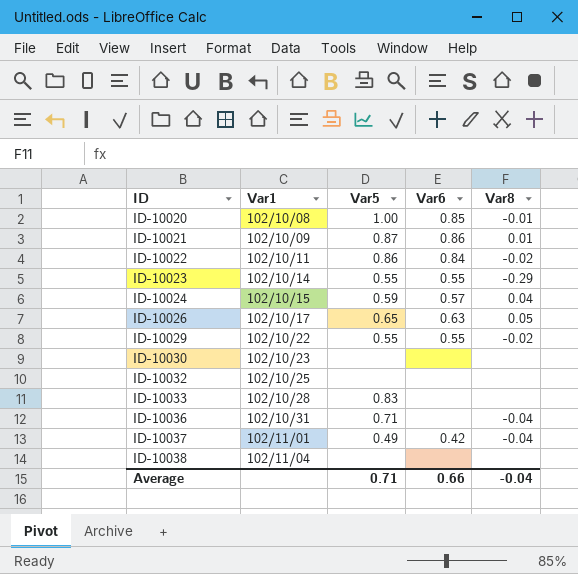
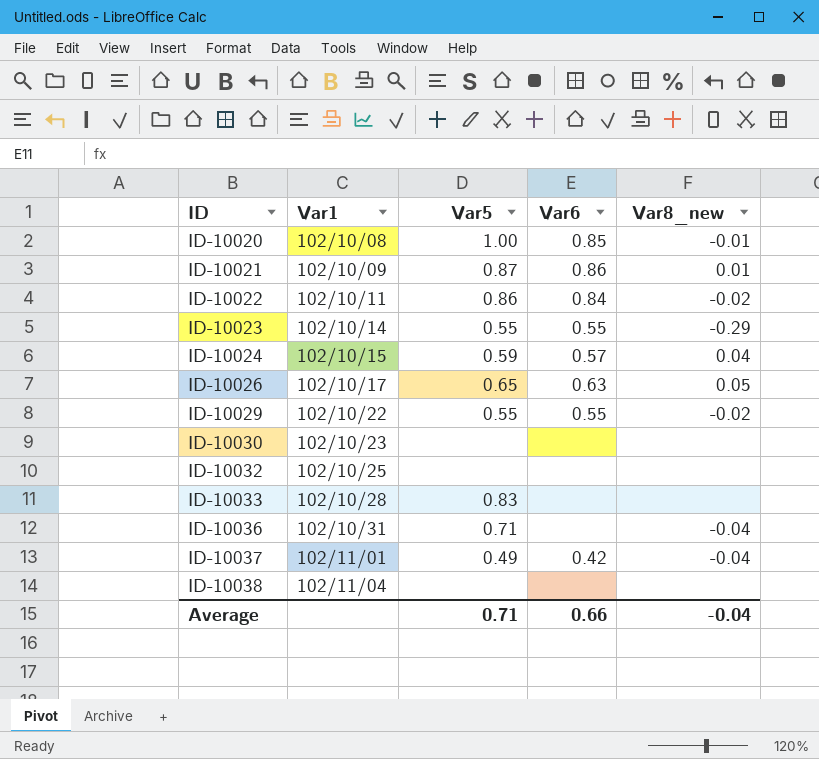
column name: Var8 -> Var8_new

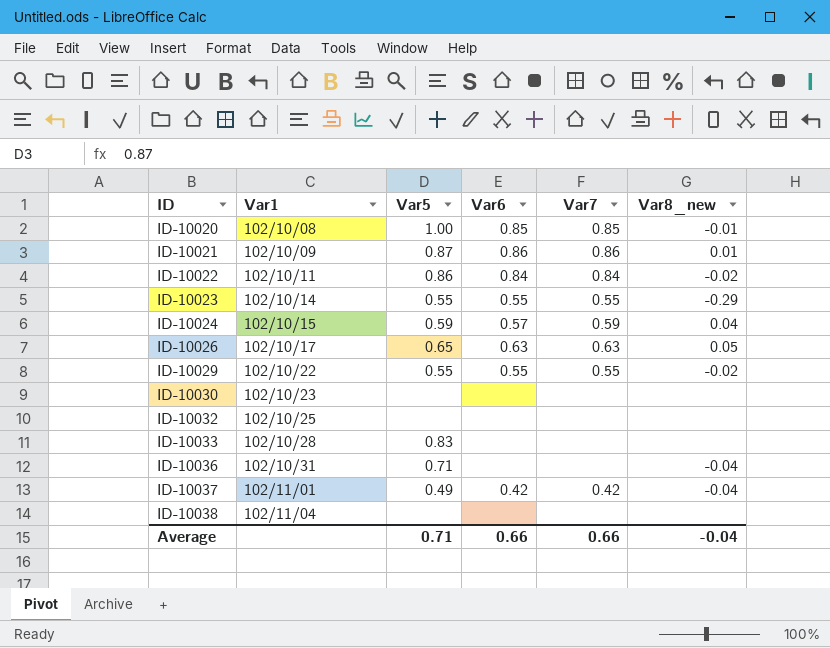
column Var7 | position: none -> 5

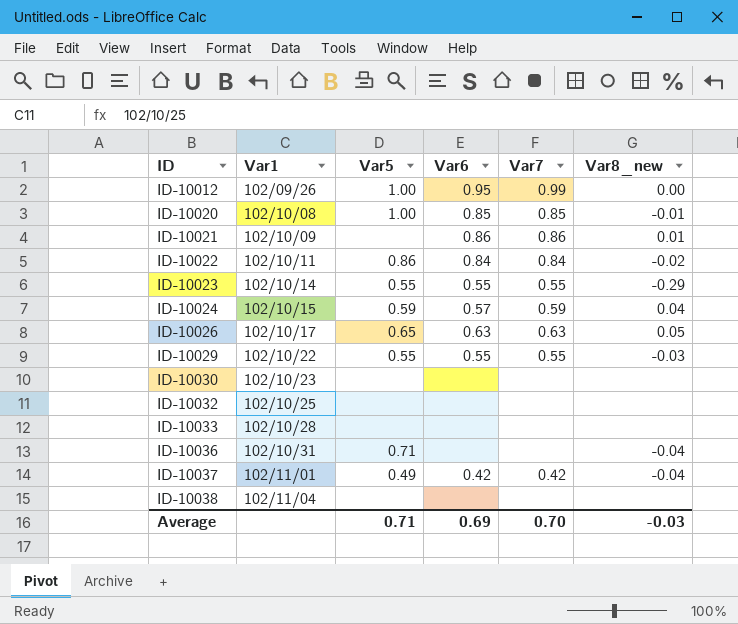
row ID-10012: none -> 102/09/26 | 1.00 | 0.95 | 0.99 | 0.00
ID-10021 | Var5: 0.87 -> none
ID-10029 | Var8_new: -0.02 -> -0.03
ID-10033 | Var5: 0.83 -> none
Average | Var6: 0.66 -> 0.69
Average | Var7: 0.66 -> 0.70
Average | Var8_new: -0.04 -> -0.03

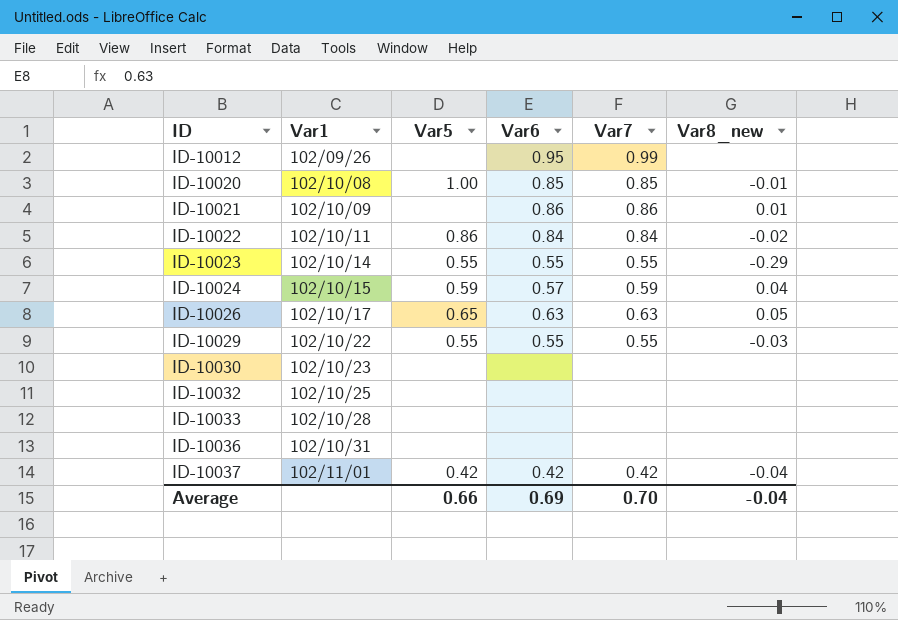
row ID-10038: 102/11/04 | none | none | none | none -> none
ID-10012 | Var5: 1.00 -> none
ID-10012 | Var8_new: 0.00 -> none
ID-10036 | Var5: 0.71 -> none
ID-10036 | Var8_new: -0.04 -> none
ID-10037 | Var5: 0.49 -> 0.42
Average | Var5: 0.71 -> 0.66
Average | Var8_new: -0.03 -> -0.04

